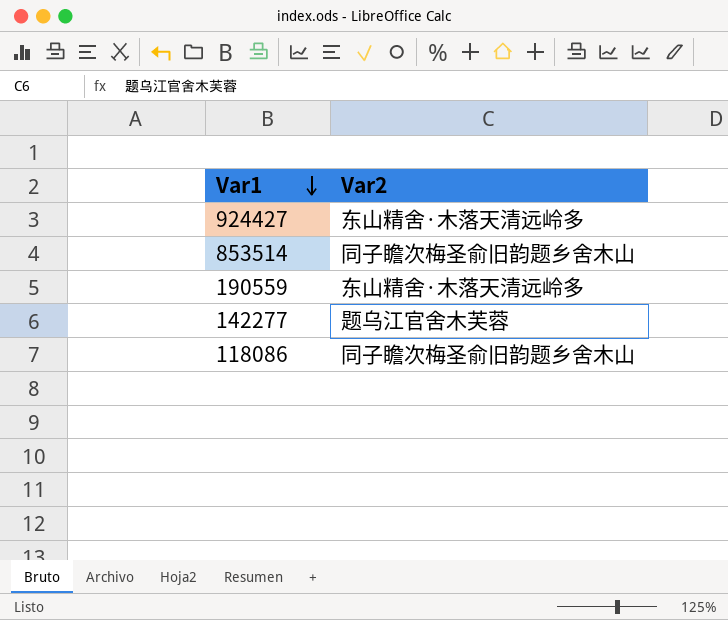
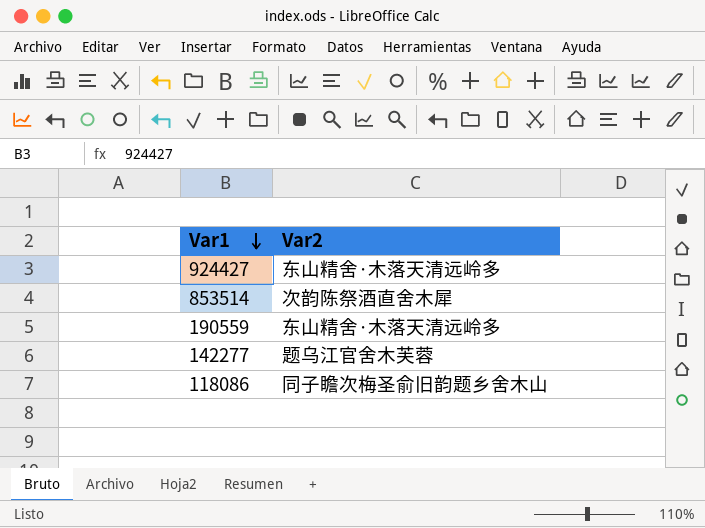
853514 | Var2: 同子瞻次梅圣俞旧韵题乡舍木山 -> 次韵陈祭酒直舍木犀

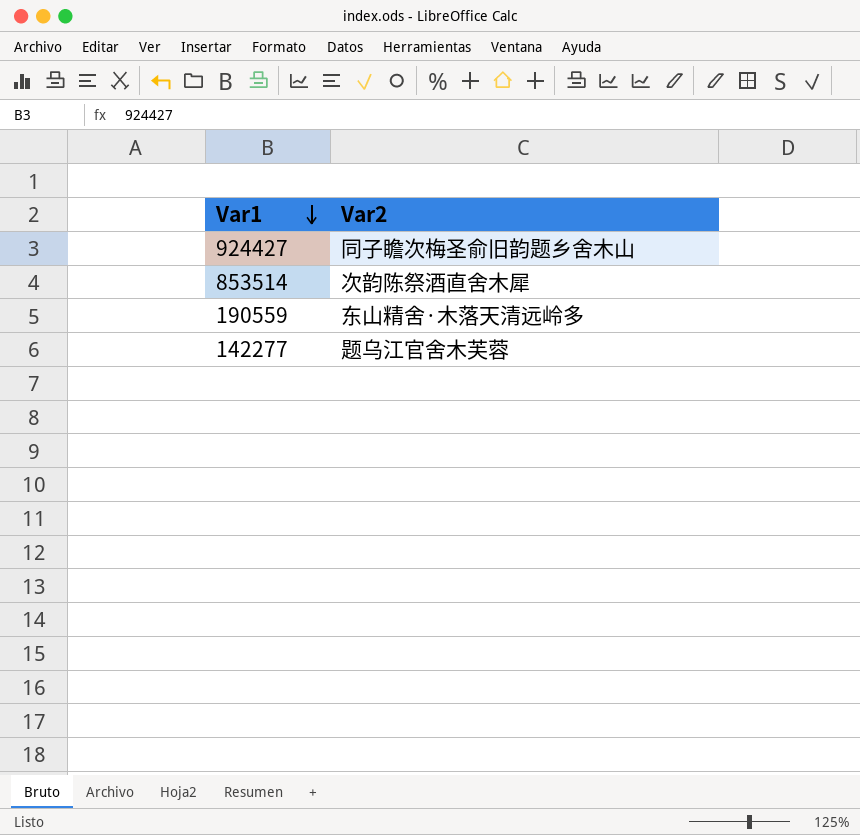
row 118086: 同子瞻次梅圣俞旧韵题乡舍木山 -> none
924427 | Var2: 东山精舍·木落天清远岭多 -> 同子瞻次梅圣俞旧韵题乡舍木山

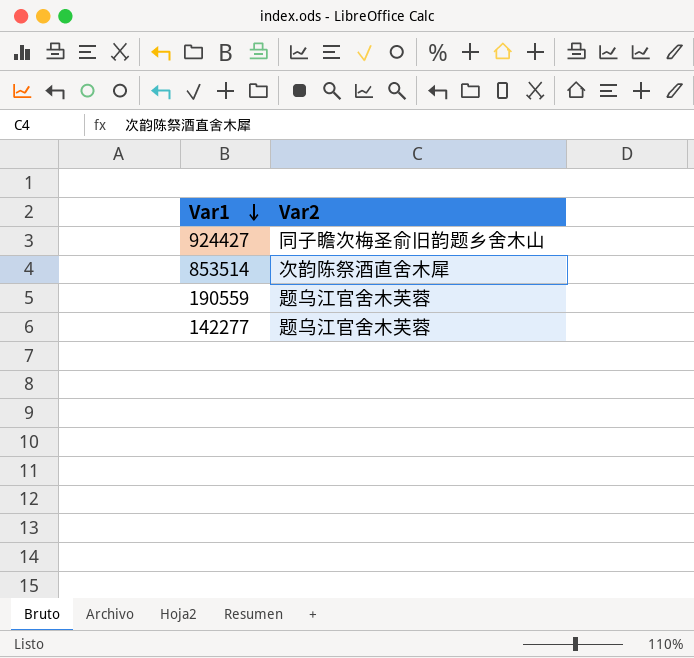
190559 | Var2: 东山精舍·木落天清远岭多 -> 题乌江官舍木芙蓉

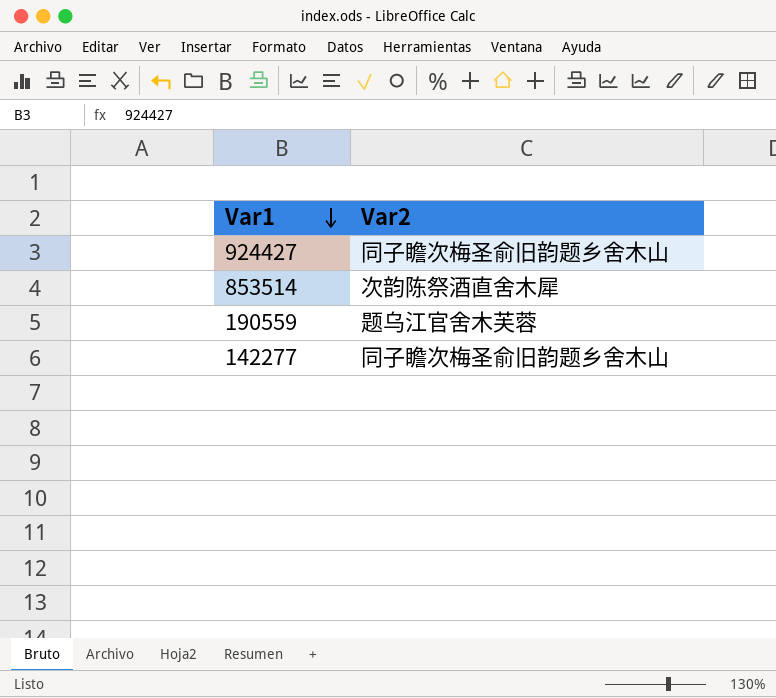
142277 | Var2: 题乌江官舍木芙蓉 -> 同子瞻次梅圣俞旧韵题乡舍木山

